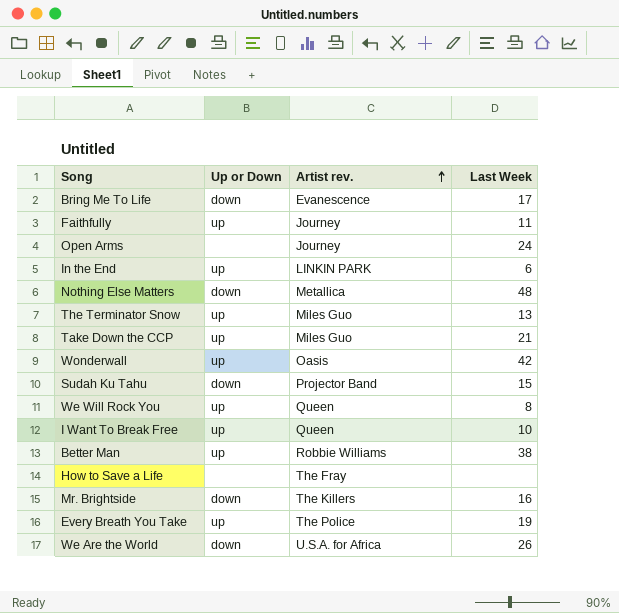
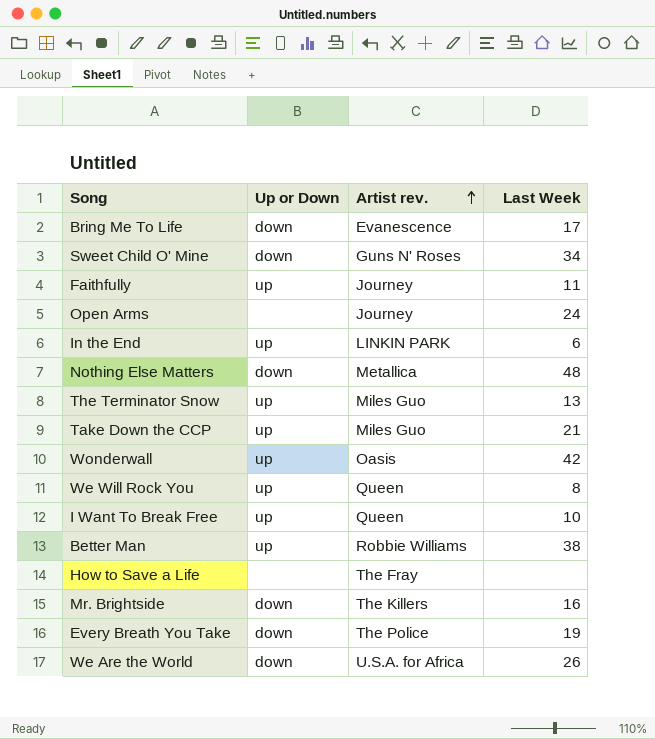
row Sudah Ku Tahu: down | Projector Band | 15 -> none
row Sweet Child O' Mine: none -> down | Guns N' Roses | 34
Every Breath You Take | Up or Down: up -> down

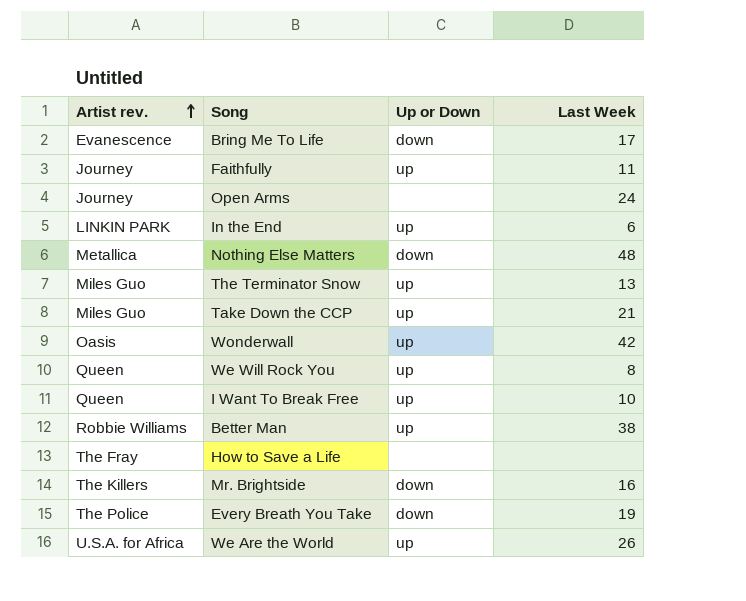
column Artist rev. | position: 3 -> 1
row Sweet Child O' Mine: down | Guns N' Roses | 34 -> none
We Are the World | Up or Down: down -> up

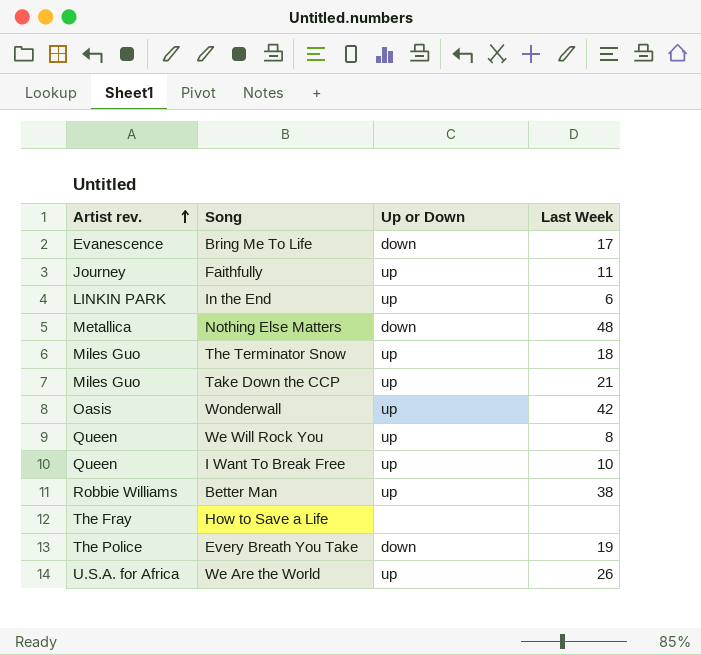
row Open Arms: Journey | none | 24 -> none
row Mr. Brightside: The Killers | down | 16 -> none
The Terminator Snow | Last Week: 13 -> 18

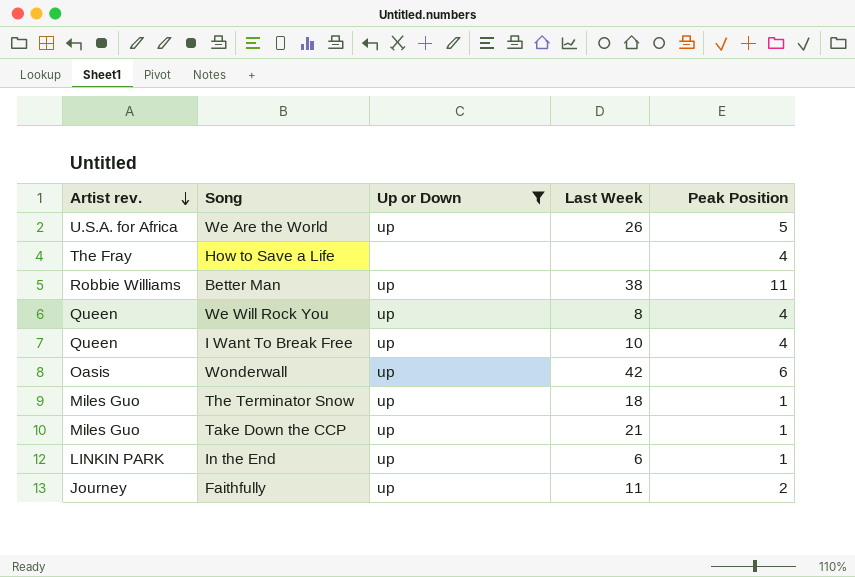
filter: none -> Up or Down != down
row order: Artist rev. ascending -> Artist rev. descending
column Peak Position | position: none -> 5

